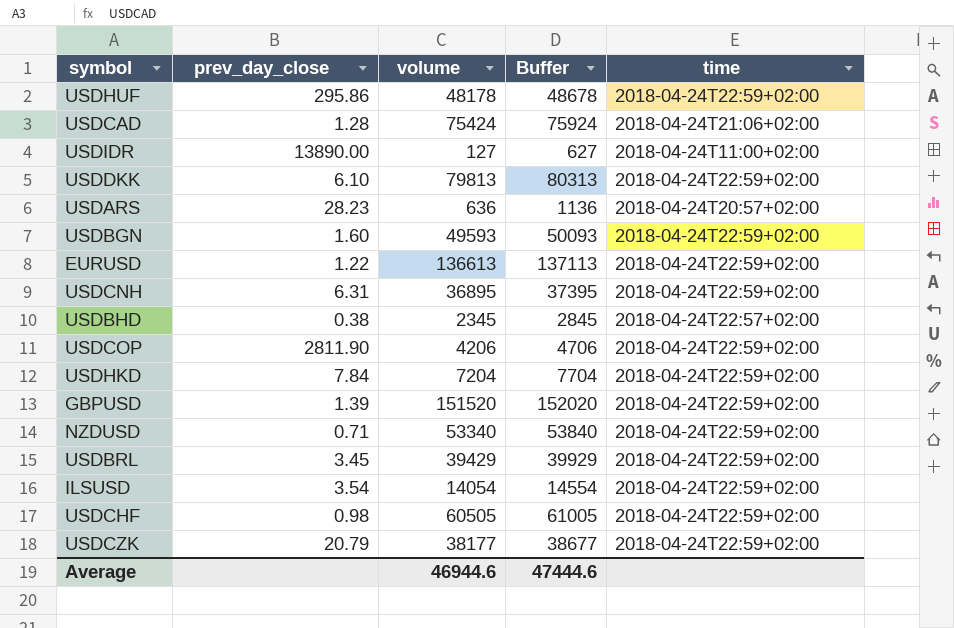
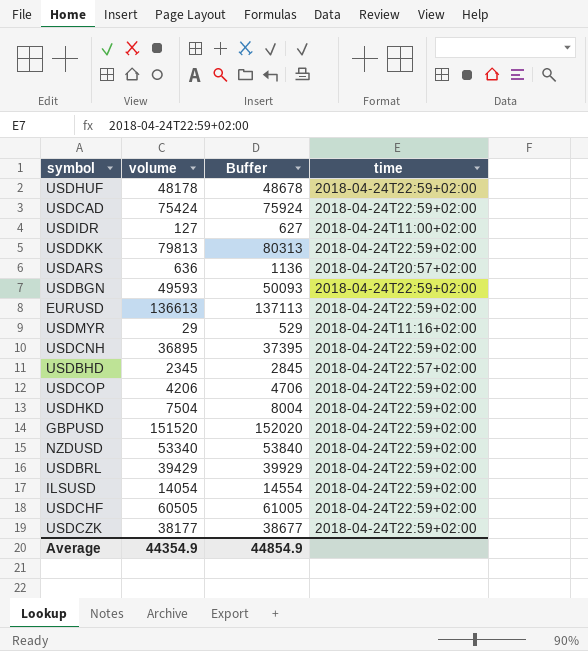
column prev_day_close | position: 2 -> none
USDCAD | time: 2018-04-24T21:06+02:00 -> 2018-04-24T22:59+02:00
row USDMYR: none -> 29 | 529 | 2018-04-24T11:16+02:00
USDHKD | volume: 7204 -> 7504
USDHKD | Buffer: 7704 -> 8004
Average | volume: 46944.6 -> 44354.9
Average | Buffer: 47444.6 -> 44854.9

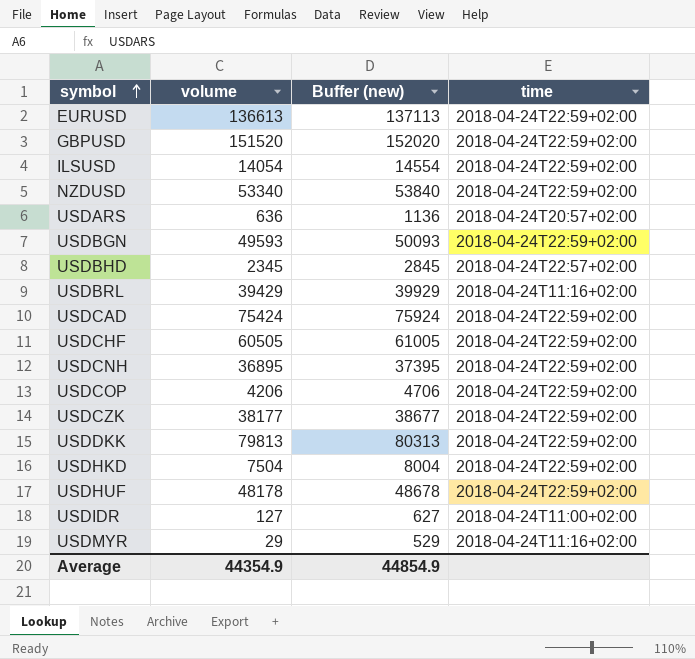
row order: none -> symbol ascending
column name: Buffer -> Buffer (new)
USDBRL | time: 2018-04-24T22:59+02:00 -> 2018-04-24T11:16+02:00

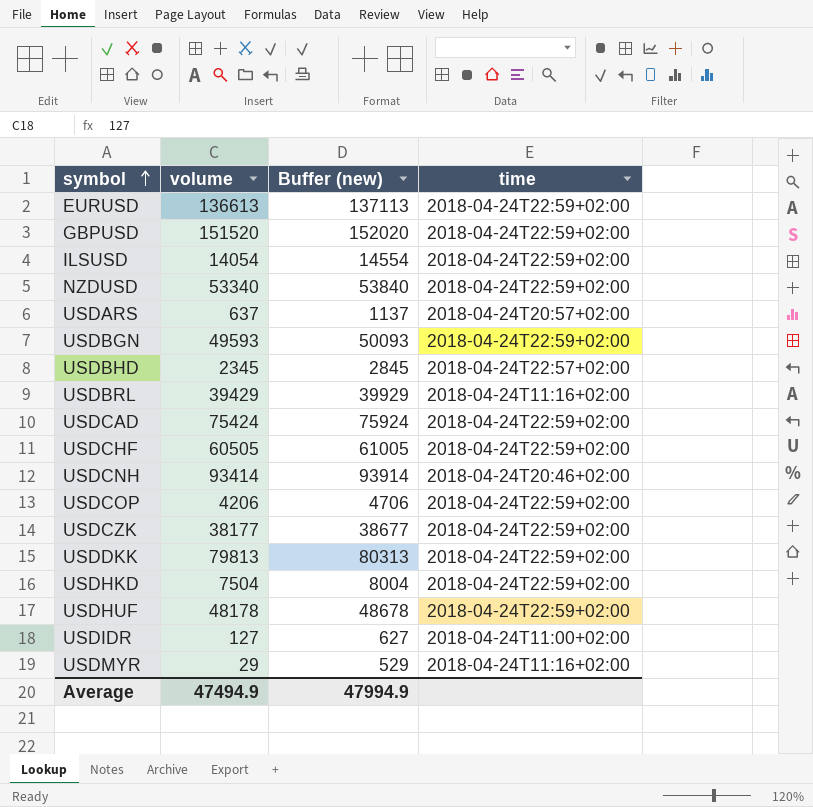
USDARS | volume: 636 -> 637
USDARS | Buffer (new): 1136 -> 1137
USDCNH | volume: 36895 -> 93414
USDCNH | Buffer (new): 37395 -> 93914
USDCNH | time: 2018-04-24T22:59+02:00 -> 2018-04-24T20:46+02:00
Average | volume: 44354.9 -> 47494.9
Average | Buffer (new): 44854.9 -> 47994.9

